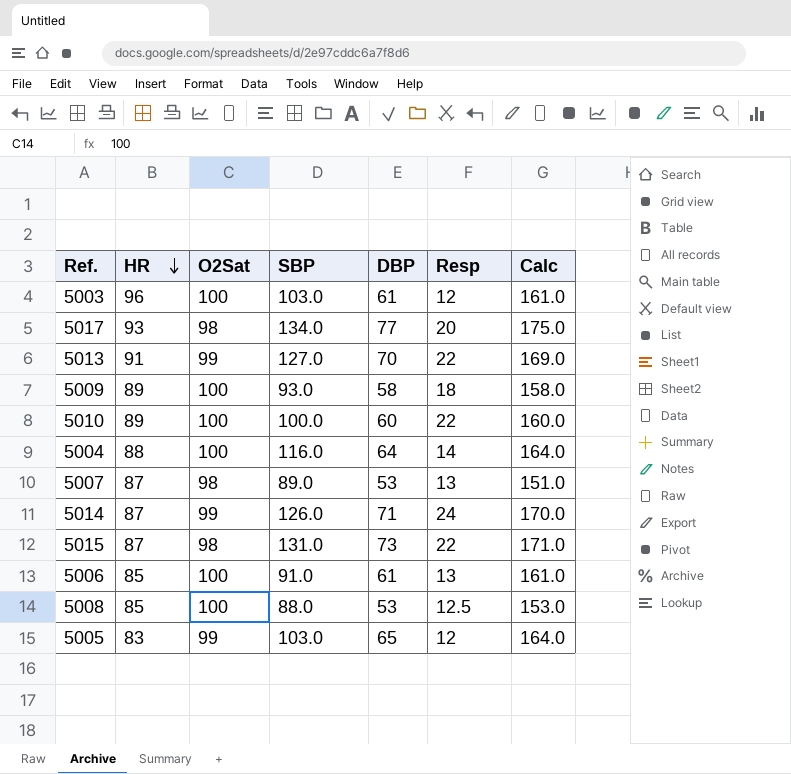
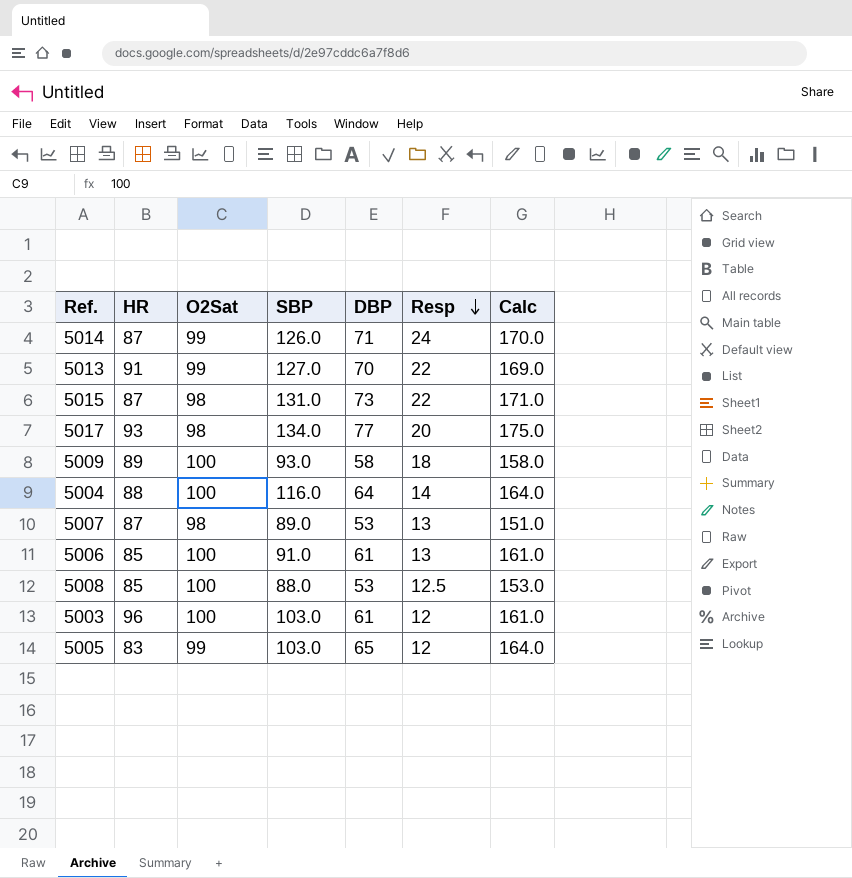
row order: HR descending -> Resp descending
row 5010: 89 | 100 | 100.0 | 60 | 22 | 160.0 -> none

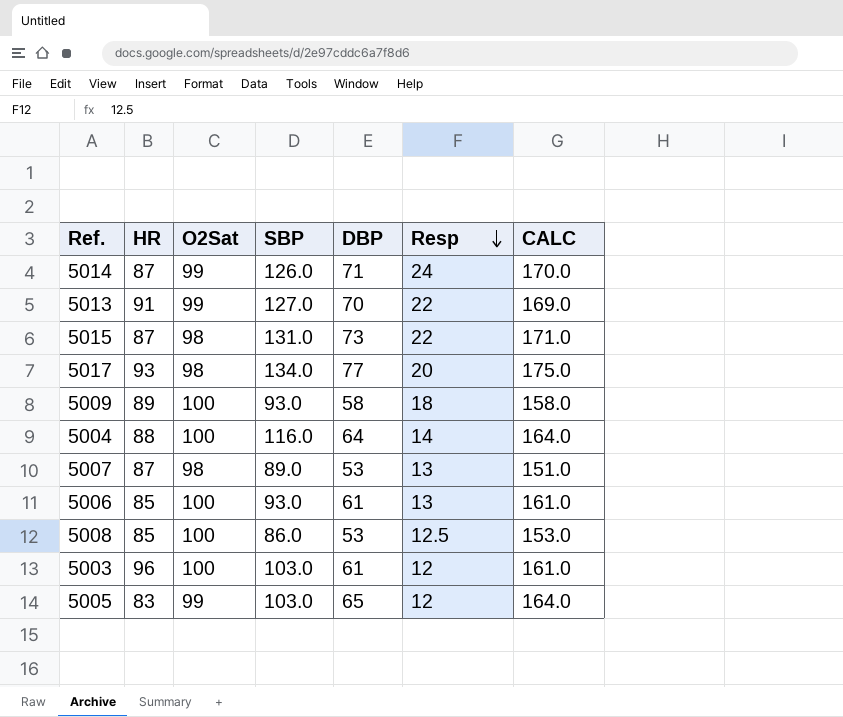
column name: Calc -> CALC
5006 | SBP: 91.0 -> 93.0
5008 | SBP: 88.0 -> 86.0

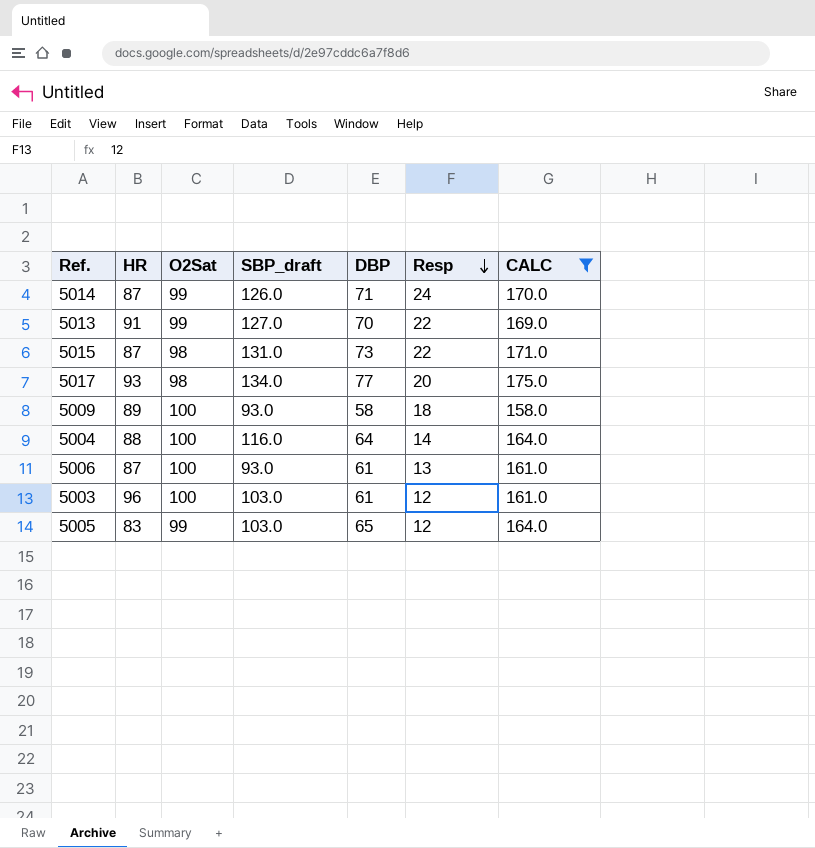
filter: none -> CALC >= 158.0
column name: SBP -> SBP_draft
5006 | HR: 85 -> 87

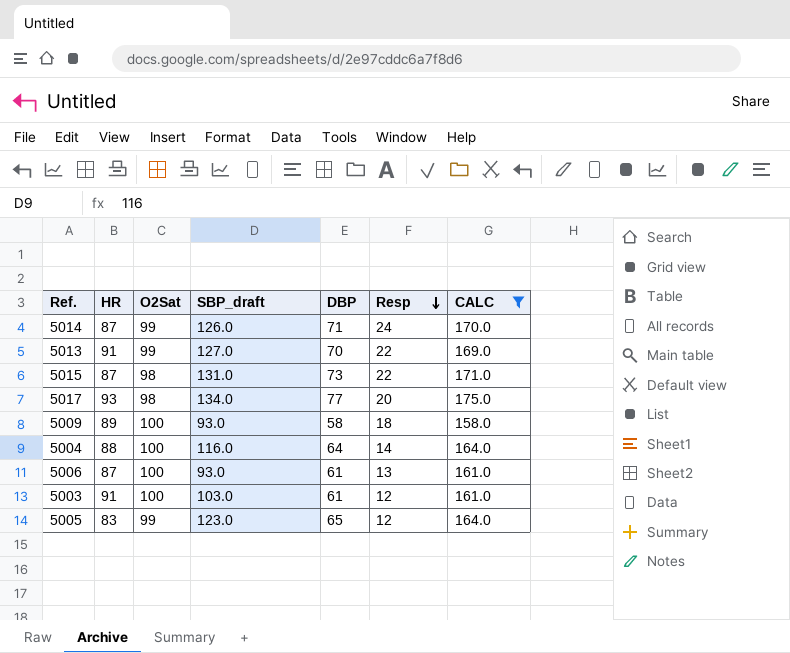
5003 | HR: 96 -> 91
5005 | SBP_draft: 103.0 -> 123.0

